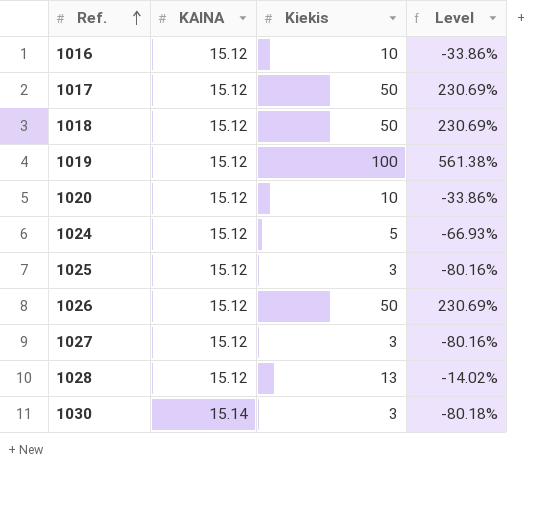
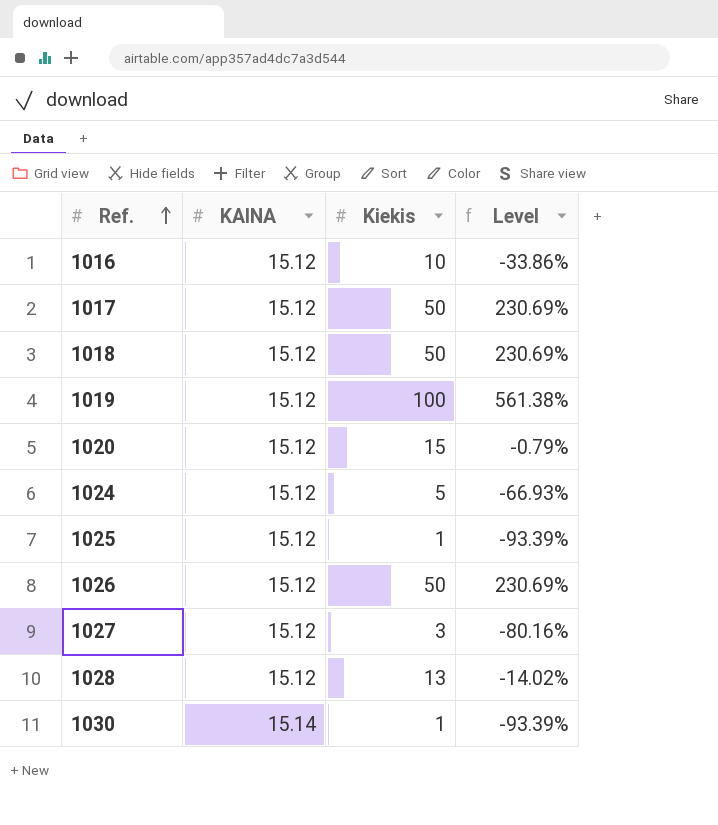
1020 | Kiekis: 10 -> 15
1020 | Level: -33.86% -> -0.79%
1025 | Kiekis: 3 -> 1
1025 | Level: -80.16% -> -93.39%
1030 | Kiekis: 3 -> 1
1030 | Level: -80.18% -> -93.39%

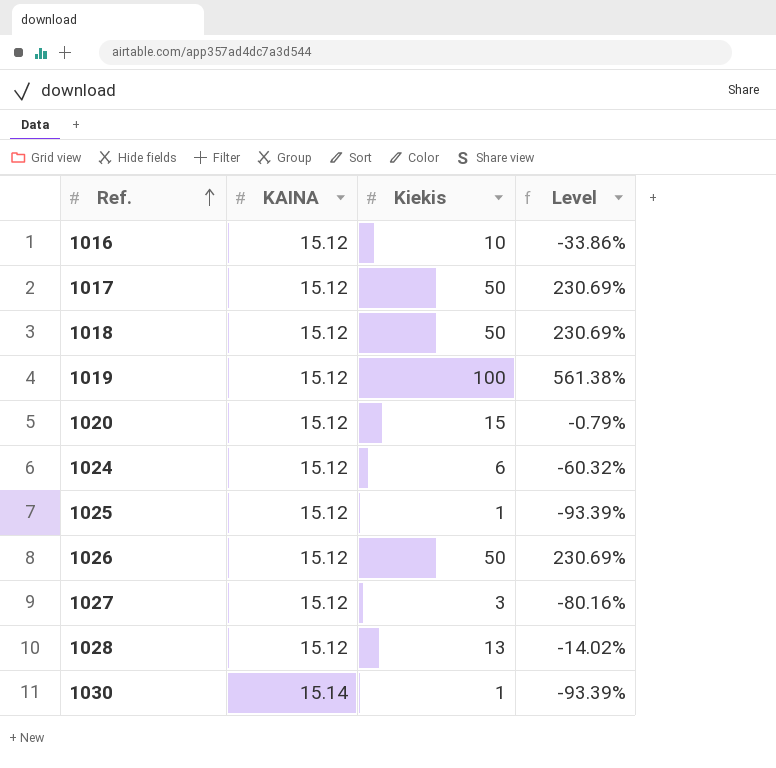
1024 | Kiekis: 5 -> 6
1024 | Level: -66.93% -> -60.32%

